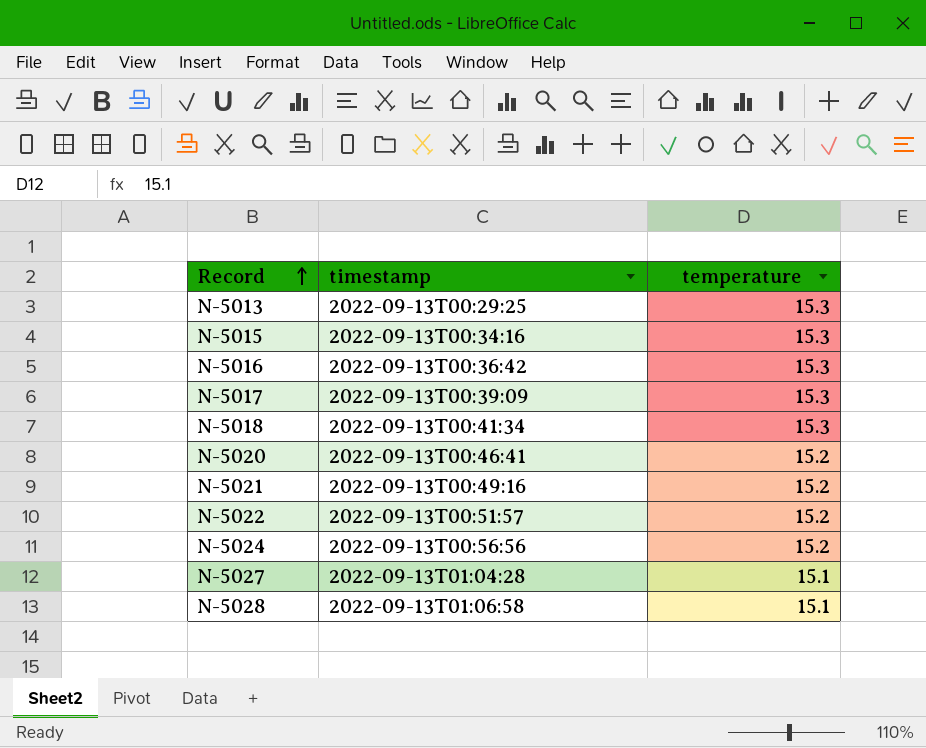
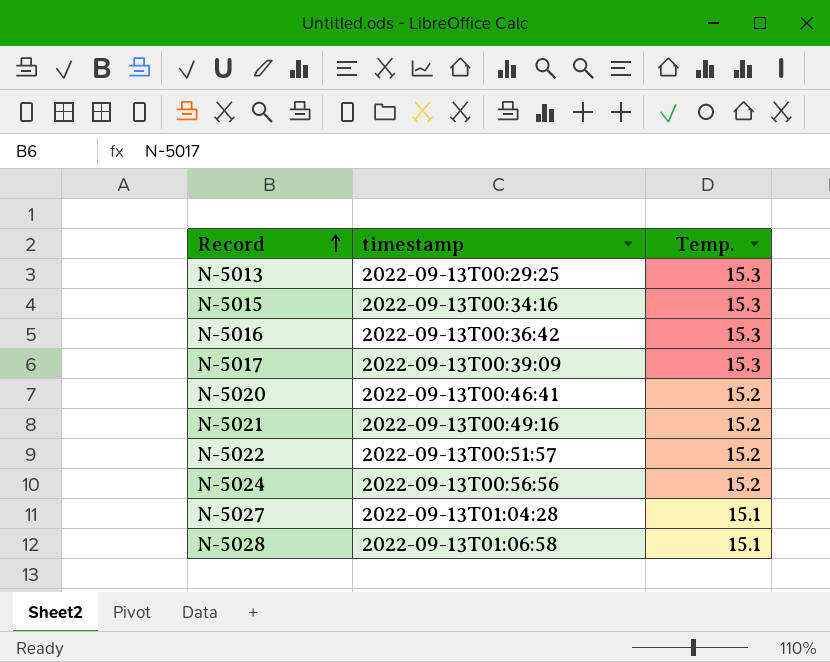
column name: temperature -> Temp.
row N-5018: 2022-09-13T00:41:34 | 15.3 -> none

